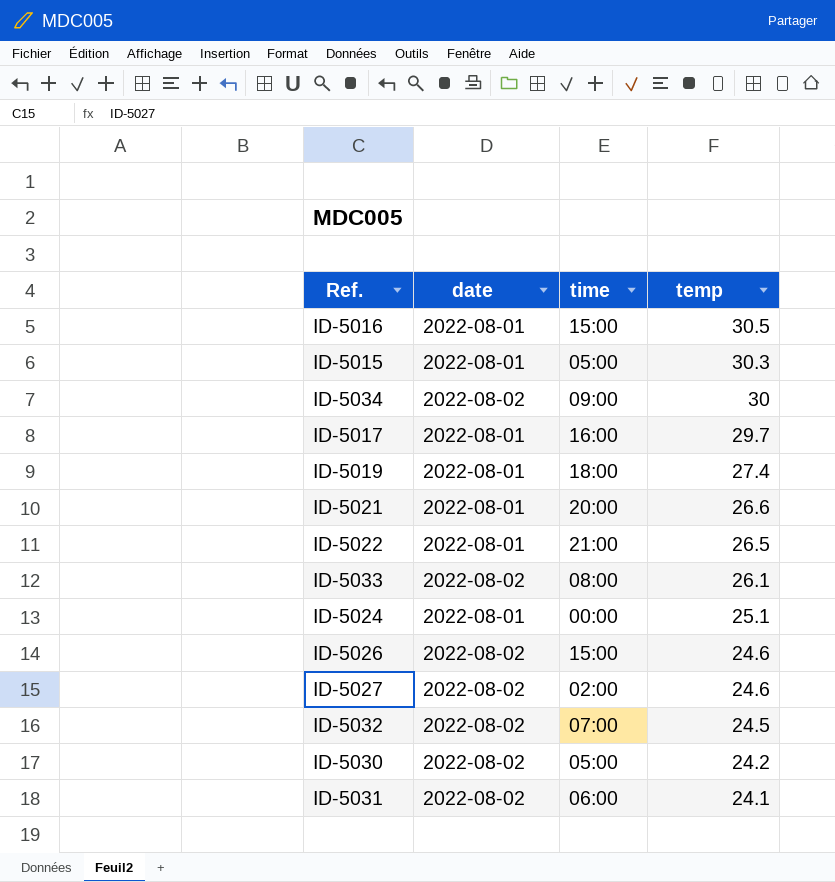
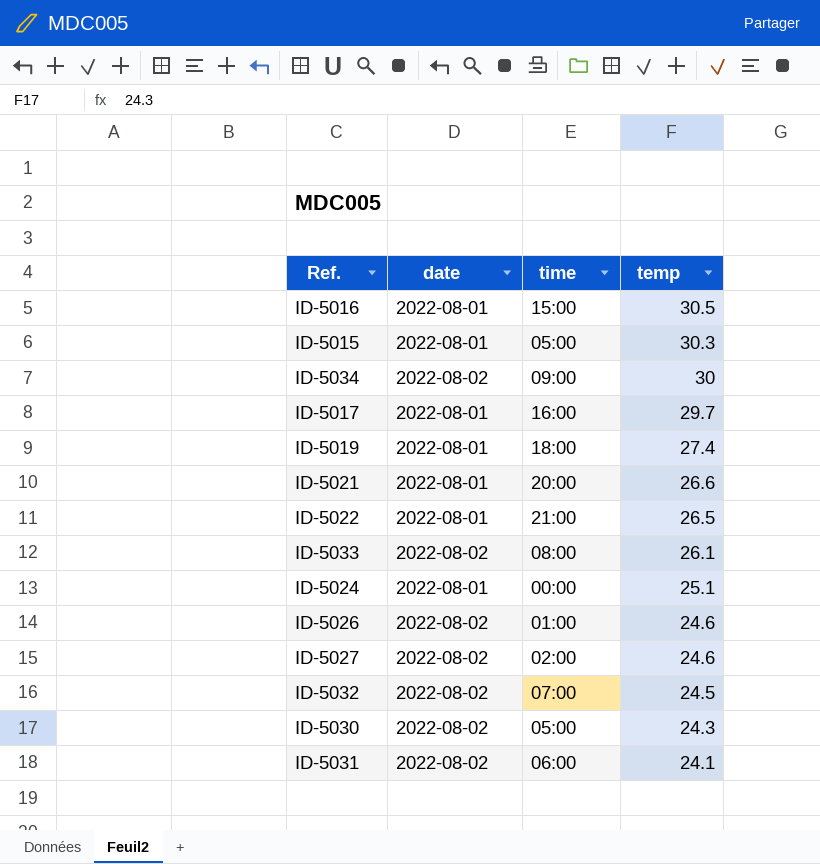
ID-5026 | time: 15:00 -> 01:00
ID-5030 | temp: 24.2 -> 24.3

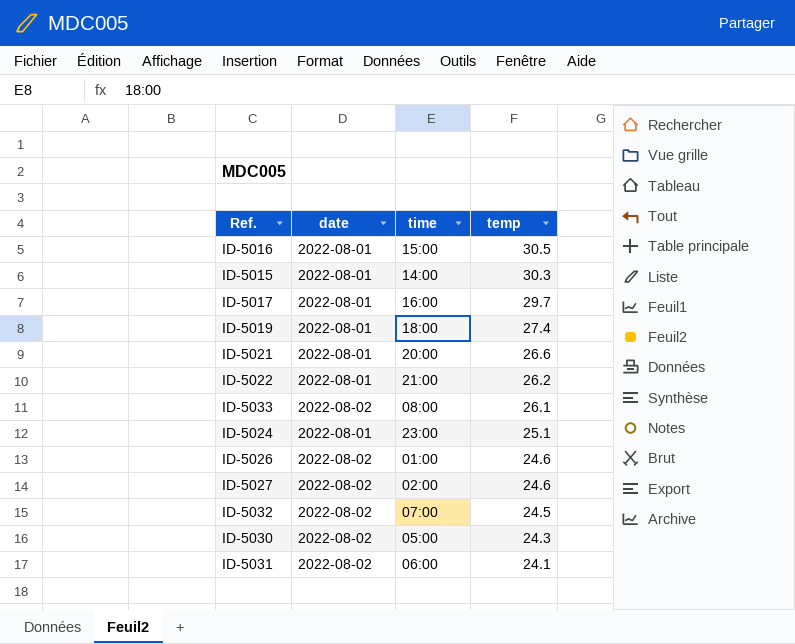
row ID-5034: 2022-08-02 | 09:00 | 30 -> none
ID-5015 | time: 05:00 -> 14:00
ID-5022 | temp: 26.5 -> 26.2
ID-5024 | time: 00:00 -> 23:00

